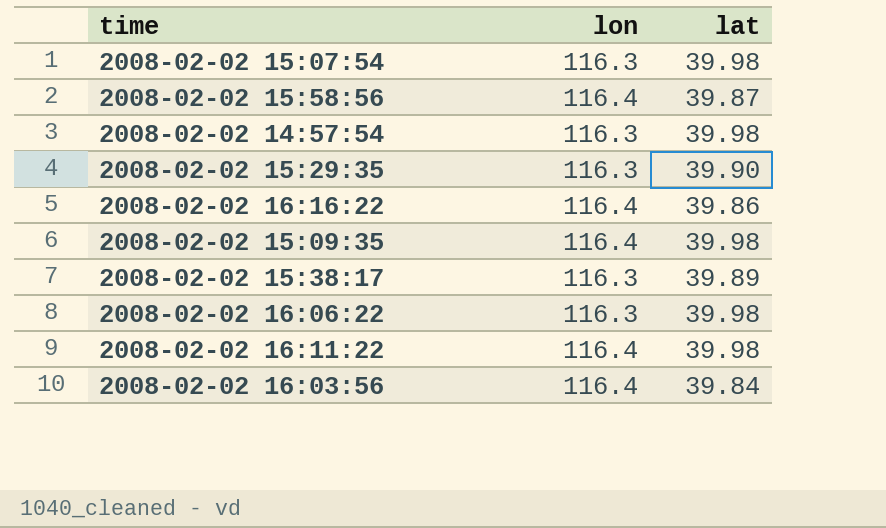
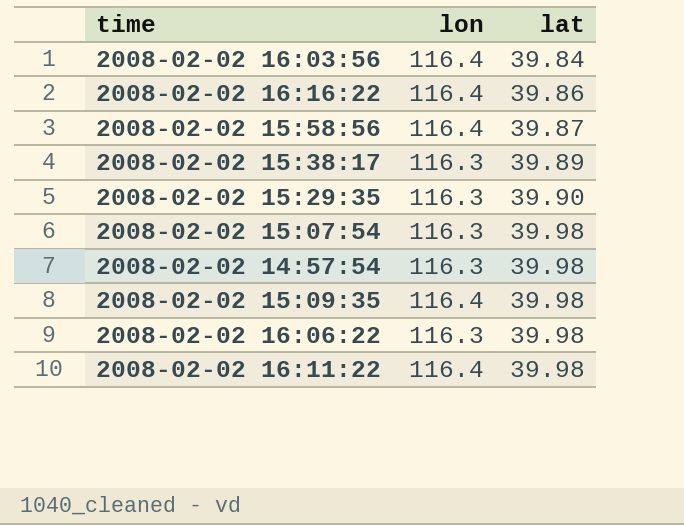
row order: none -> lat ascending

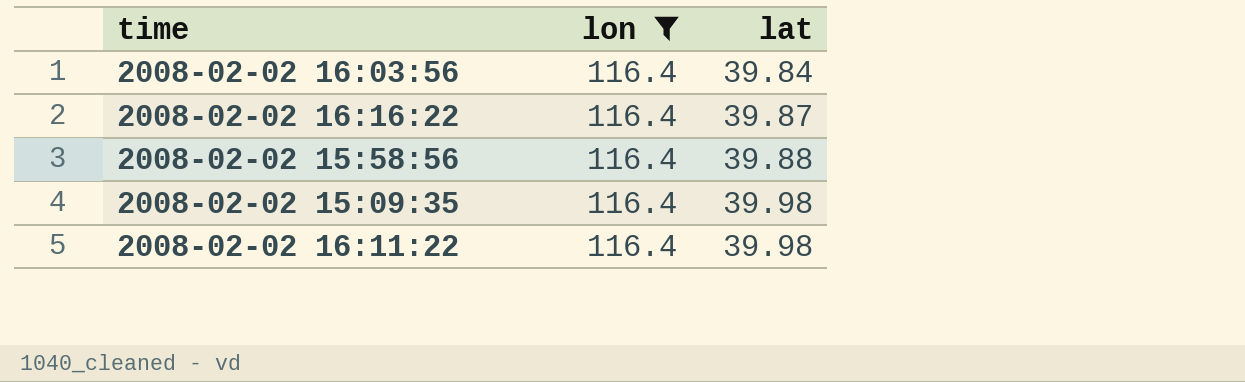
filter: none -> lon = 116.4
2008-02-02 16:16:22 | lat: 39.86 -> 39.87
2008-02-02 15:58:56 | lat: 39.87 -> 39.88

